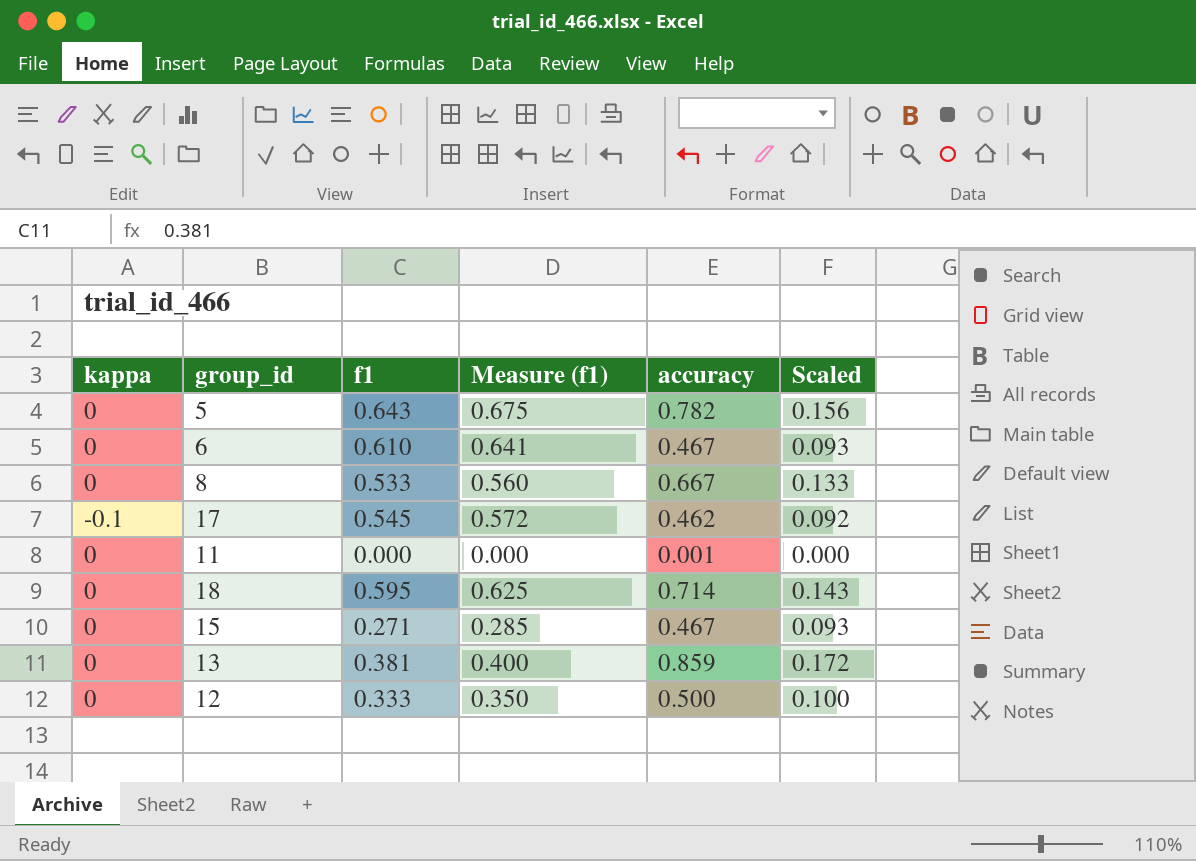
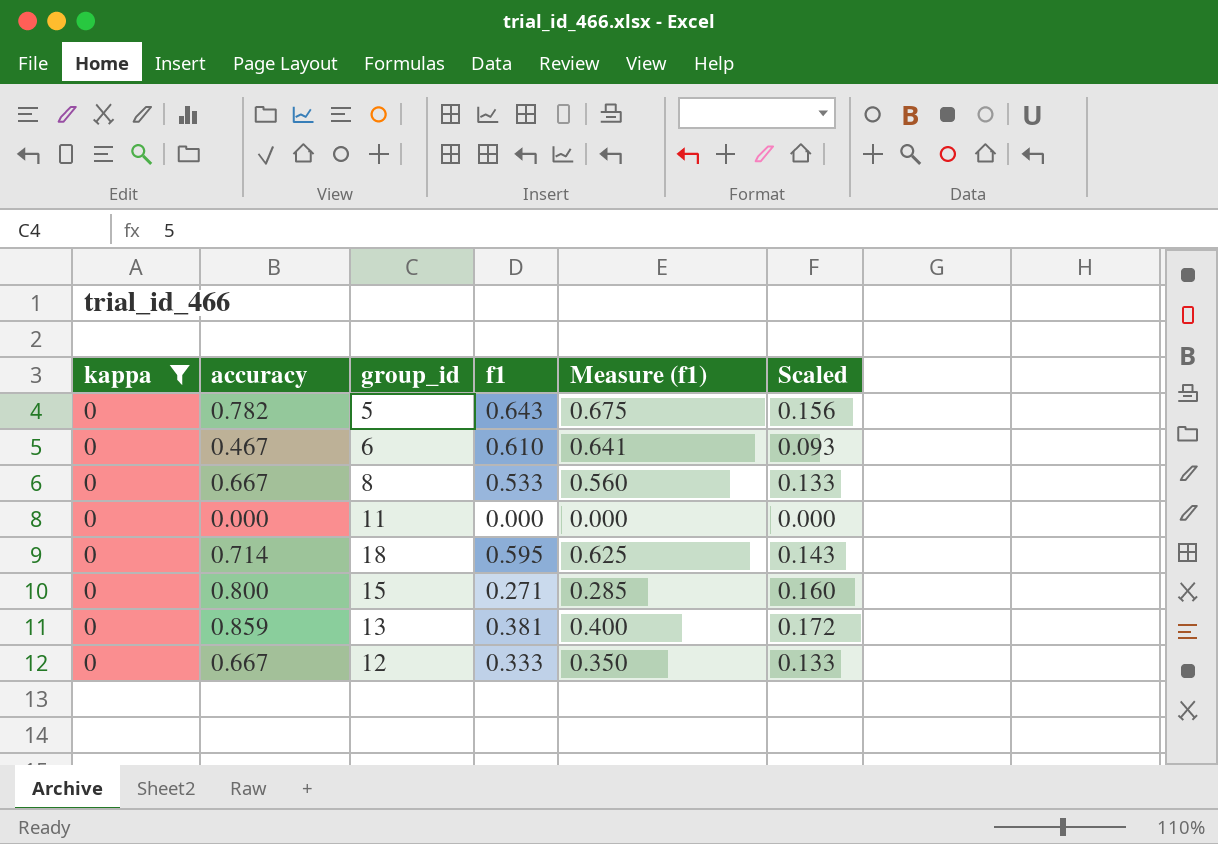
filter: none -> kappa = 0
column accuracy | position: 5 -> 2
11 | accuracy: 0.001 -> 0.000
15 | accuracy: 0.467 -> 0.800
15 | Scaled: 0.093 -> 0.160
12 | accuracy: 0.500 -> 0.667
12 | Scaled: 0.100 -> 0.133

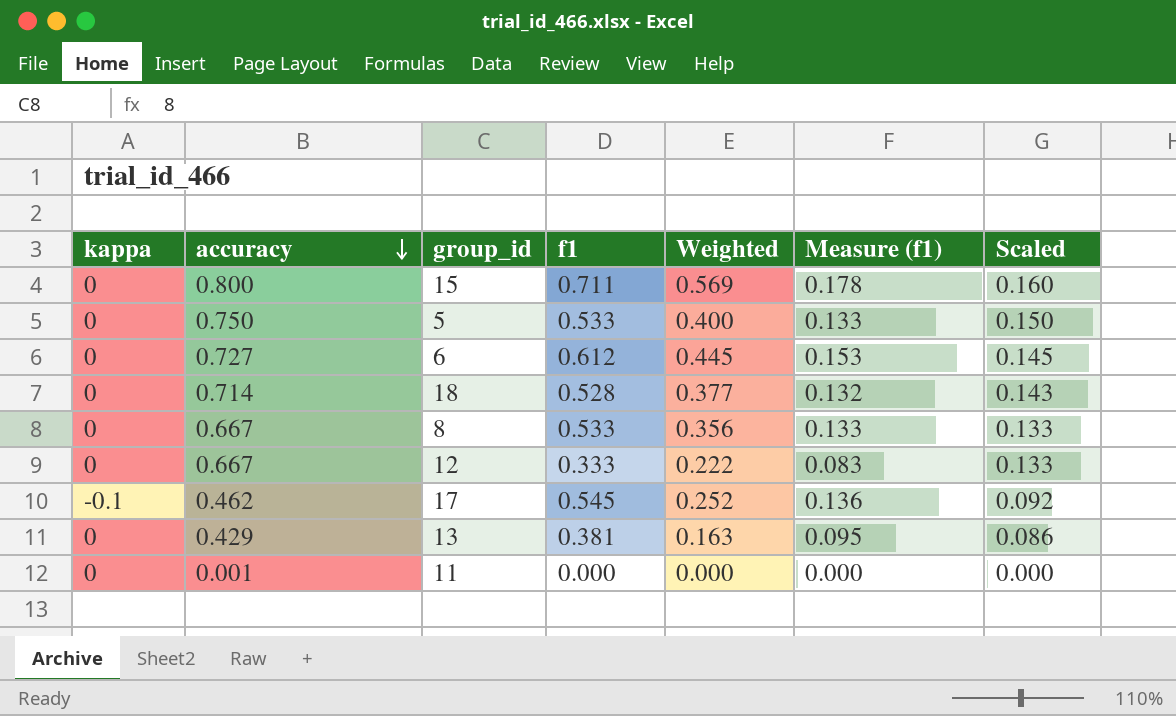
filter: kappa = 0 -> none
row order: none -> accuracy descending
column Weighted | formula: none -> [accuracy] * [f1]
column Measure (f1) | formula: [f1] * 1.05 -> [f1] * 0.25
15 | f1: 0.271 -> 0.711
5 | accuracy: 0.782 -> 0.750
5 | f1: 0.643 -> 0.533
5 | Scaled: 0.156 -> 0.150
6 | accuracy: 0.467 -> 0.727
6 | f1: 0.610 -> 0.612
6 | Scaled: 0.093 -> 0.145
18 | f1: 0.595 -> 0.528
13 | accuracy: 0.859 -> 0.429
13 | Scaled: 0.172 -> 0.086
11 | accuracy: 0.000 -> 0.001

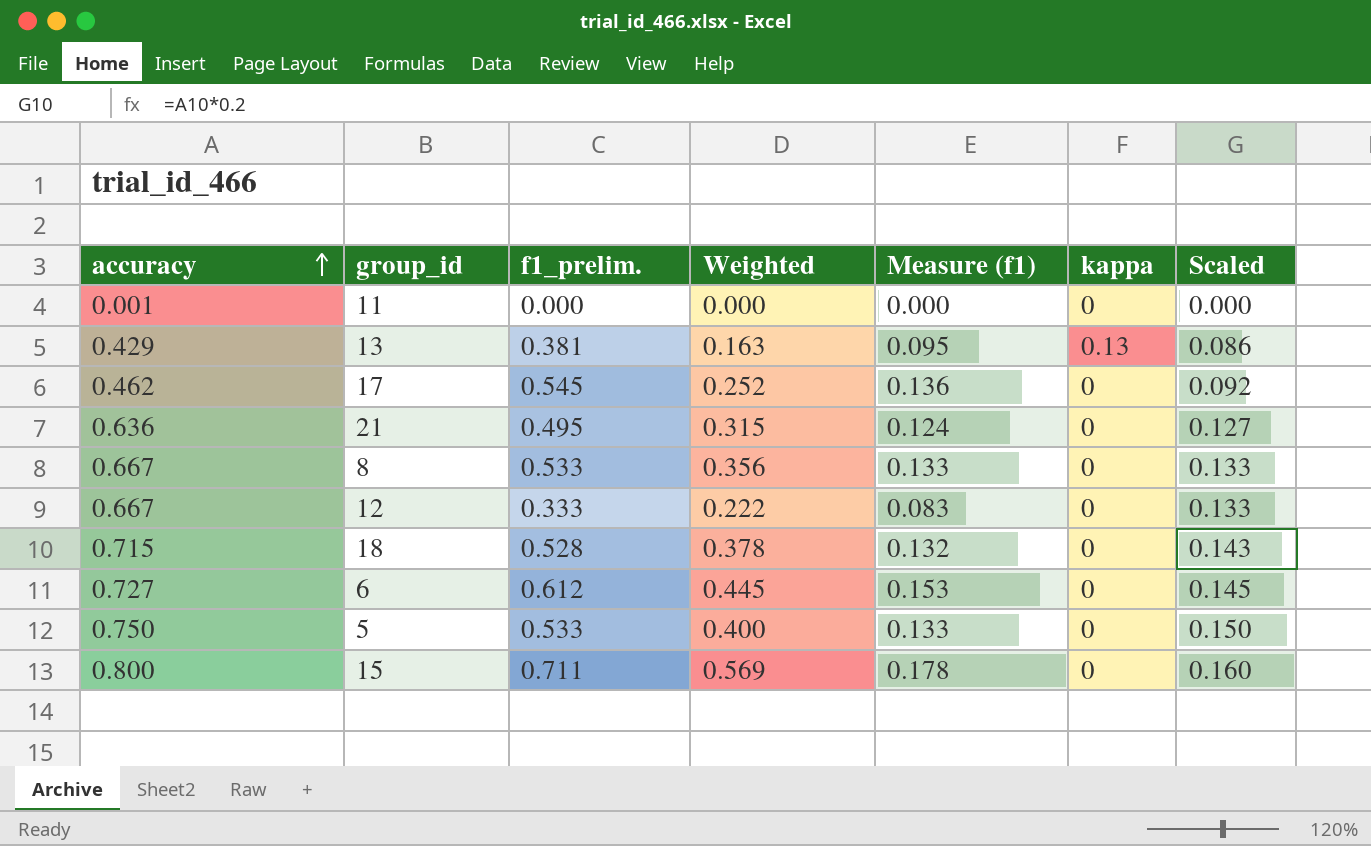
row order: accuracy descending -> accuracy ascending
column name: f1 -> f1_prelim.
column kappa | position: 1 -> 6
13 | kappa: 0 -> 0.13
17 | kappa: -0.1 -> 0
row 21: none -> 0.636 | 0.495 | 0.315 | 0.124 | 0 | 0.127
18 | accuracy: 0.714 -> 0.715
18 | Weighted: 0.377 -> 0.378

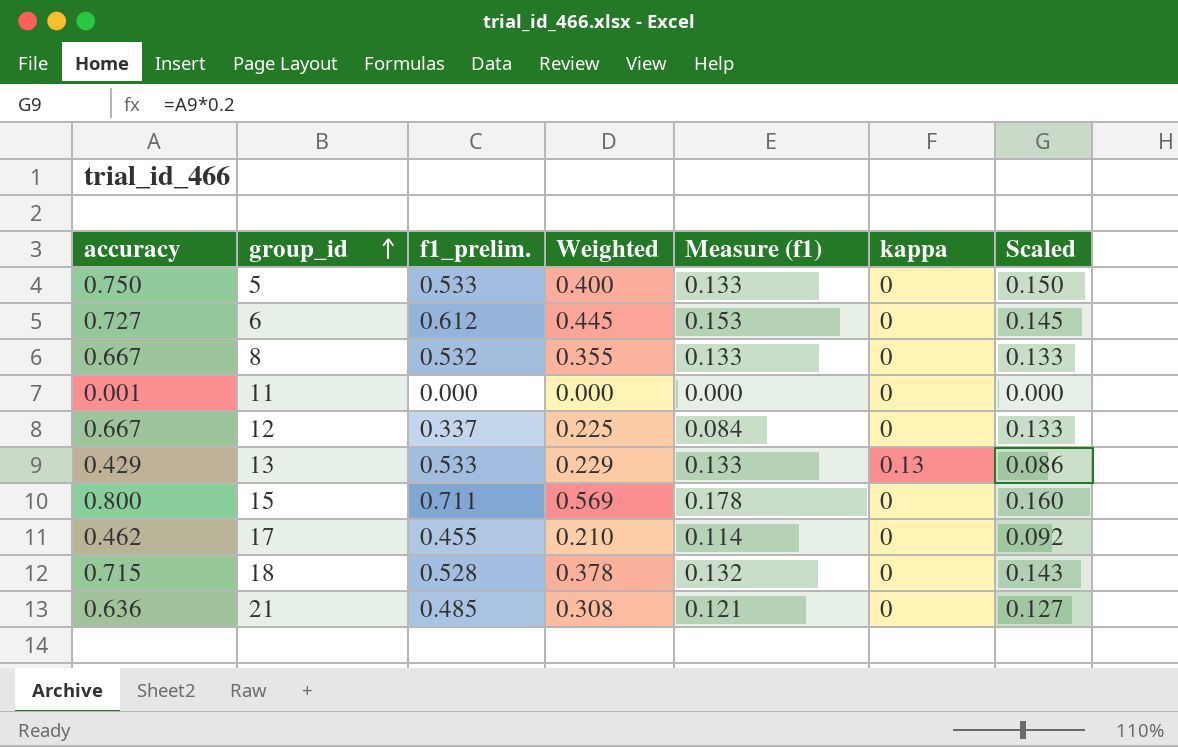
row order: accuracy ascending -> group_id ascending
8 | f1_prelim.: 0.533 -> 0.532
8 | Weighted: 0.356 -> 0.355
12 | f1_prelim.: 0.333 -> 0.337
12 | Weighted: 0.222 -> 0.225
12 | Measure (f1): 0.083 -> 0.084
13 | f1_prelim.: 0.381 -> 0.533
13 | Weighted: 0.163 -> 0.229
13 | Measure (f1): 0.095 -> 0.133
17 | f1_prelim.: 0.545 -> 0.455
17 | Weighted: 0.252 -> 0.210
17 | Measure (f1): 0.136 -> 0.114
21 | f1_prelim.: 0.495 -> 0.485
21 | Weighted: 0.315 -> 0.308
21 | Measure (f1): 0.124 -> 0.121

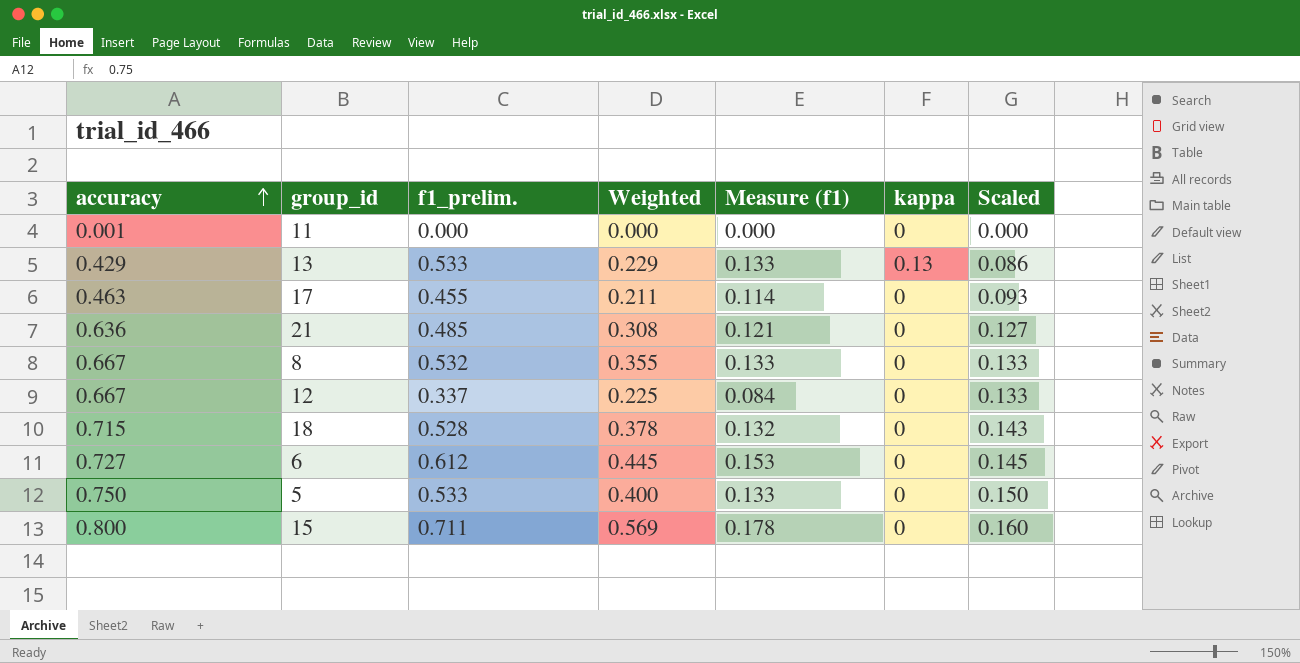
row order: group_id ascending -> accuracy ascending
17 | accuracy: 0.462 -> 0.463
17 | Weighted: 0.210 -> 0.211
17 | Scaled: 0.092 -> 0.093

